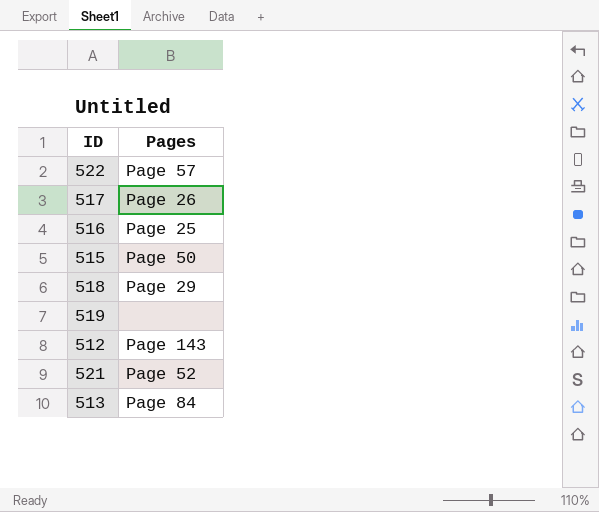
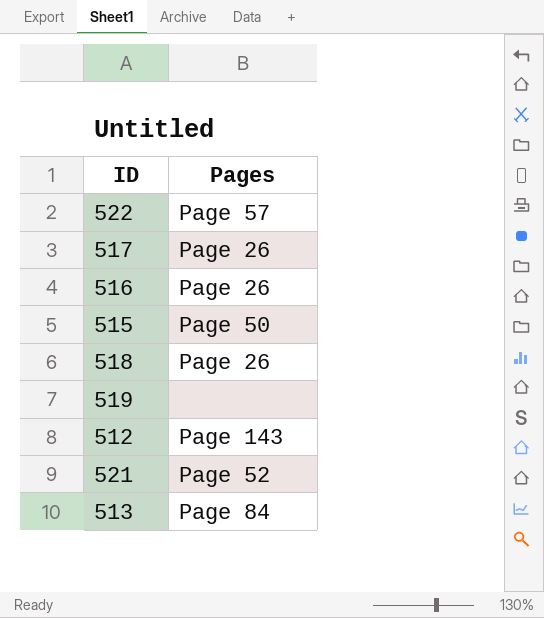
516 | Pages: Page 25 -> Page 26
518 | Pages: Page 29 -> Page 26

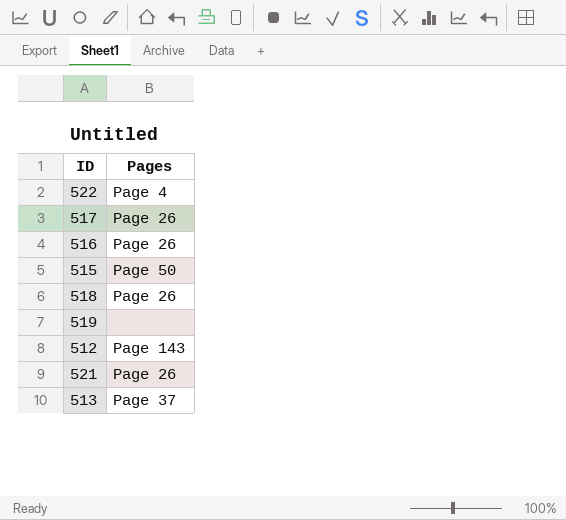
522 | Pages: Page 57 -> Page 4
521 | Pages: Page 52 -> Page 26
513 | Pages: Page 84 -> Page 37

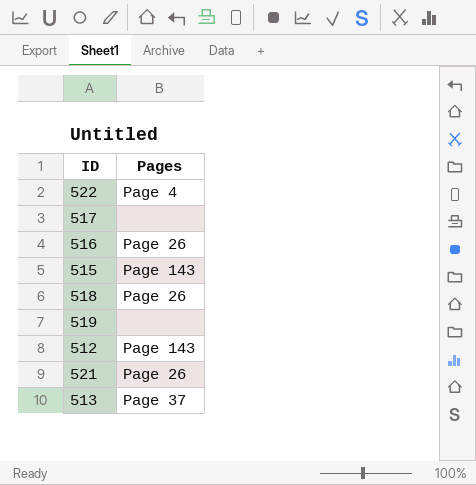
517 | Pages: Page 26 -> none
515 | Pages: Page 50 -> Page 143

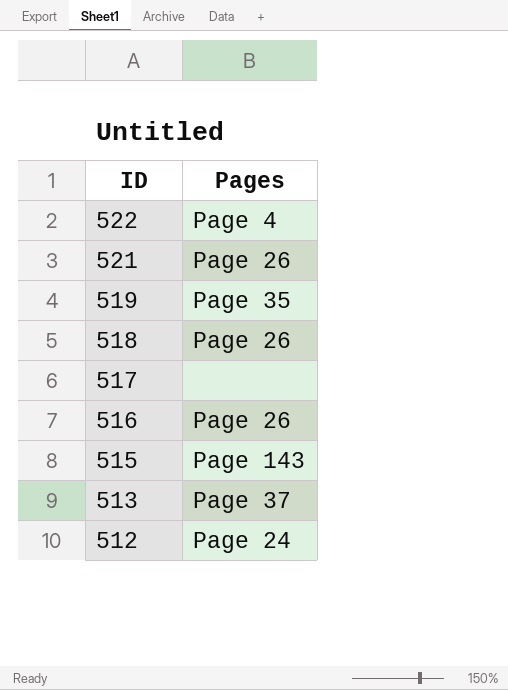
row order: none -> ID descending
519 | Pages: none -> Page 35
512 | Pages: Page 143 -> Page 24

